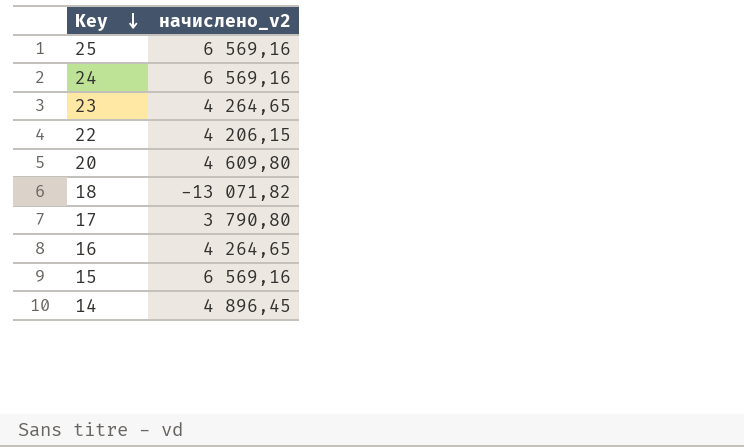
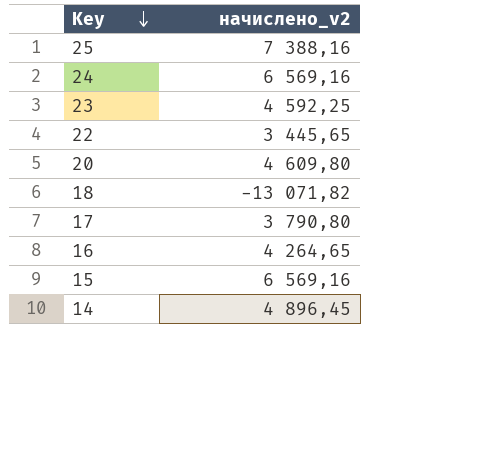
25 | начислено_v2: 6 569,16 -> 7 388,16
23 | начислено_v2: 4 264,65 -> 4 592,25
22 | начислено_v2: 4 206,15 -> 3 445,65

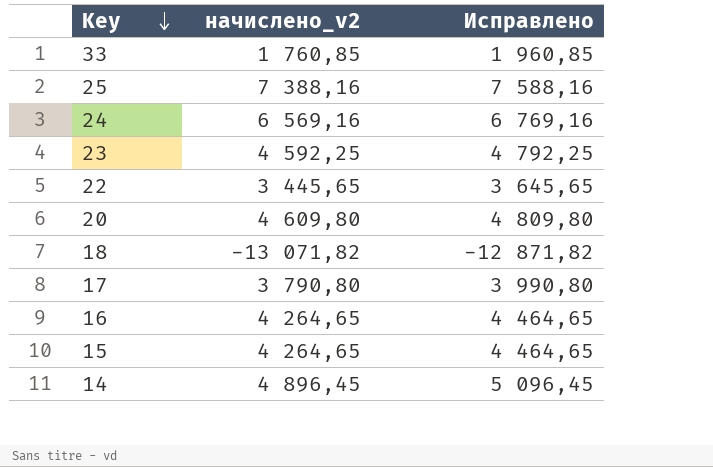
column Исправлено | formula: none -> [начислено_v2] + 200
row 33: none -> 1 760,85 | 1 960,85
15 | начислено_v2: 6 569,16 -> 4 264,65

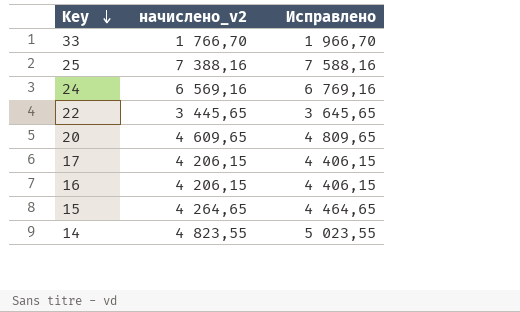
row 23: 4 592,25 | 4 792,25 -> none
row 18: -13 071,82 | -12 871,82 -> none
33 | начислено_v2: 1 760,85 -> 1 766,70
33 | Исправлено: 1 960,85 -> 1 966,70
20 | начислено_v2: 4 609,80 -> 4 609,65
20 | Исправлено: 4 809,80 -> 4 809,65
17 | начислено_v2: 3 790,80 -> 4 206,15
17 | Исправлено: 3 990,80 -> 4 406,15
16 | начислено_v2: 4 264,65 -> 4 206,15
16 | Исправлено: 4 464,65 -> 4 406,15
14 | начислено_v2: 4 896,45 -> 4 823,55
14 | Исправлено: 5 096,45 -> 5 023,55

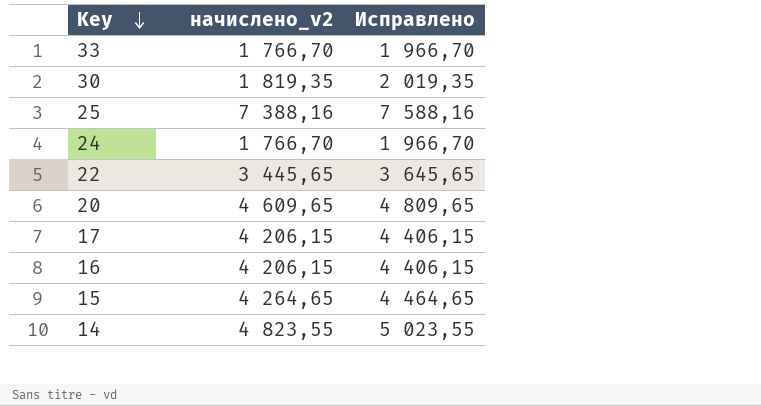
row 30: none -> 1 819,35 | 2 019,35
24 | начислено_v2: 6 569,16 -> 1 766,70
24 | Исправлено: 6 769,16 -> 1 966,70

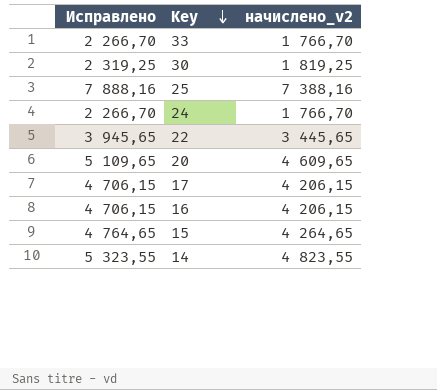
column Исправлено | formula: [начислено_v2] + 200 -> [начислено_v2] + 500
column Исправлено | position: 3 -> 1
30 | начислено_v2: 1 819,35 -> 1 819,25

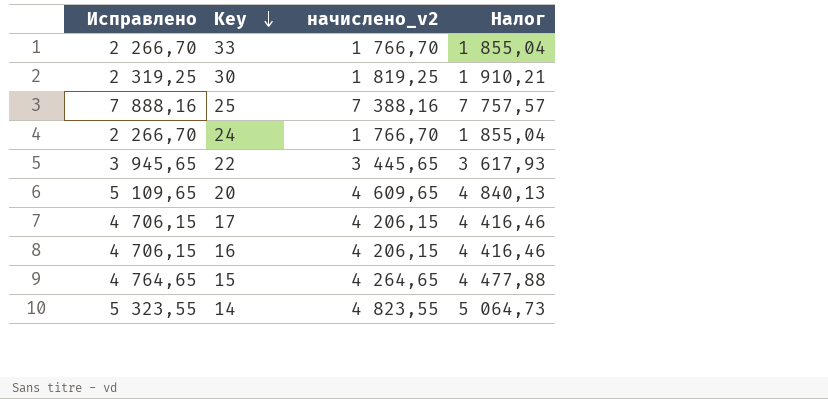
column Налог | formula: none -> [начислено_v2] * 1,05

